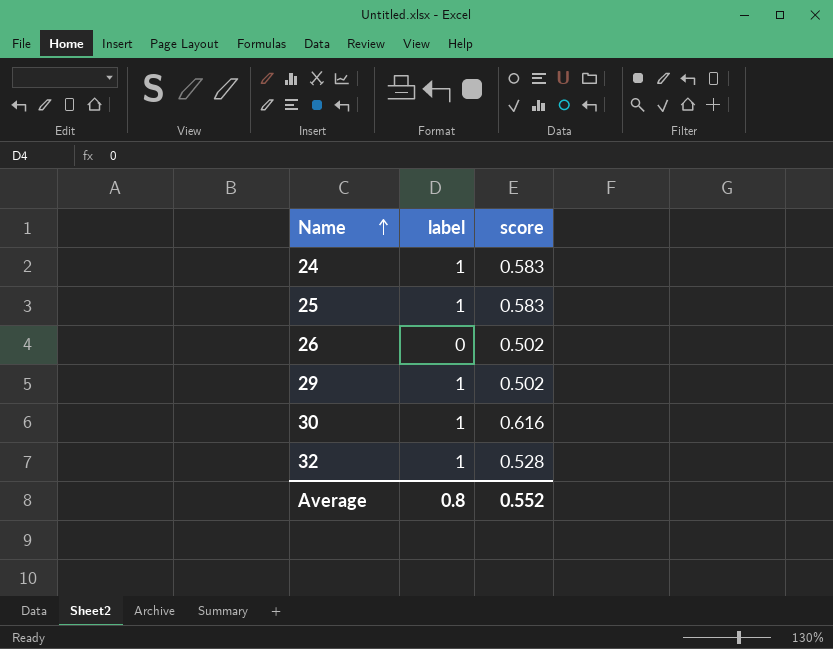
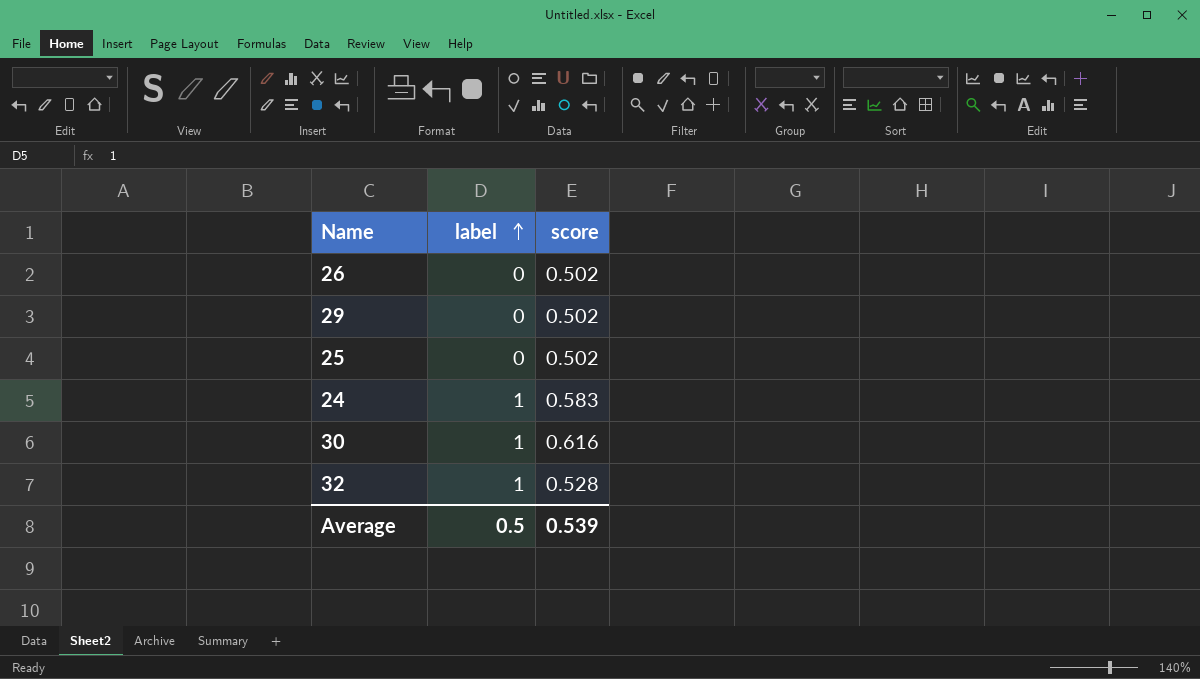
row order: Name ascending -> label ascending
29 | label: 1 -> 0
25 | label: 1 -> 0
25 | score: 0.583 -> 0.502
Average | label: 0.8 -> 0.5
Average | score: 0.552 -> 0.539

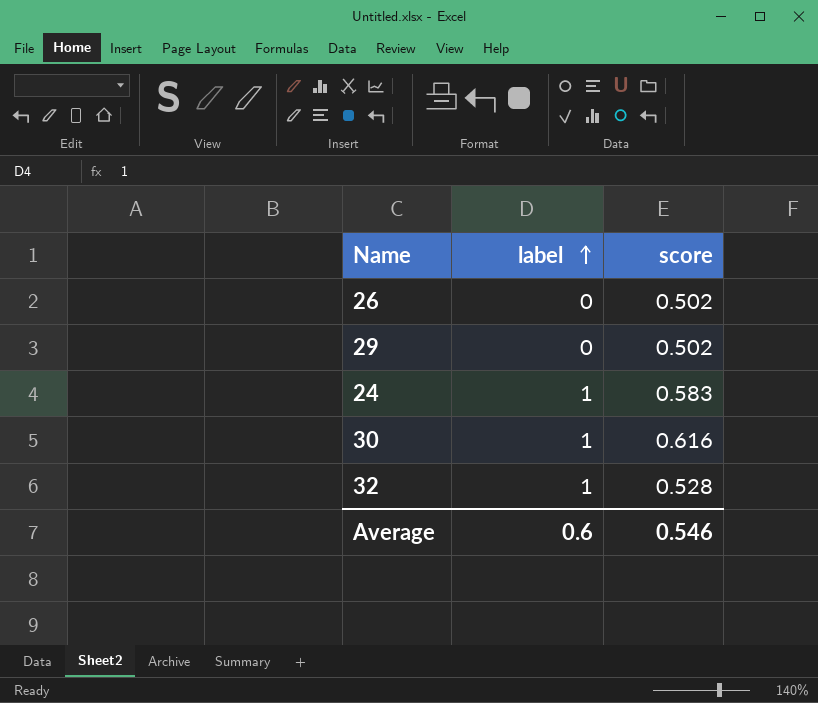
row 25: 0 | 0.502 -> none
Average | label: 0.5 -> 0.6
Average | score: 0.539 -> 0.546

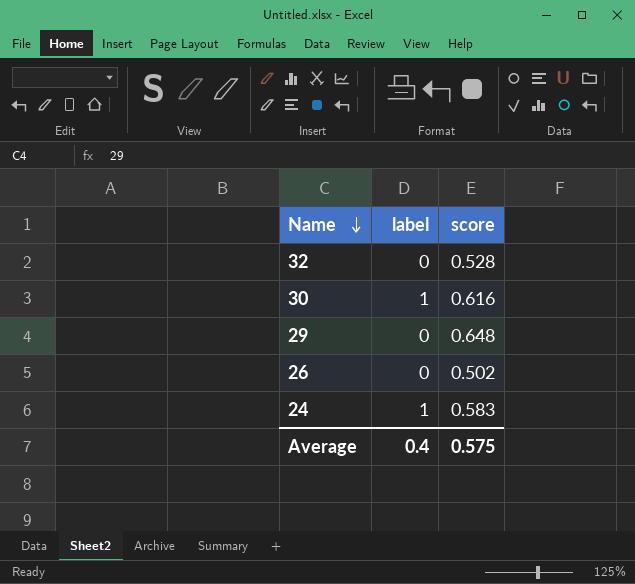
row order: label ascending -> Name descending
32 | label: 1 -> 0
29 | score: 0.502 -> 0.648
Average | label: 0.6 -> 0.4
Average | score: 0.546 -> 0.575

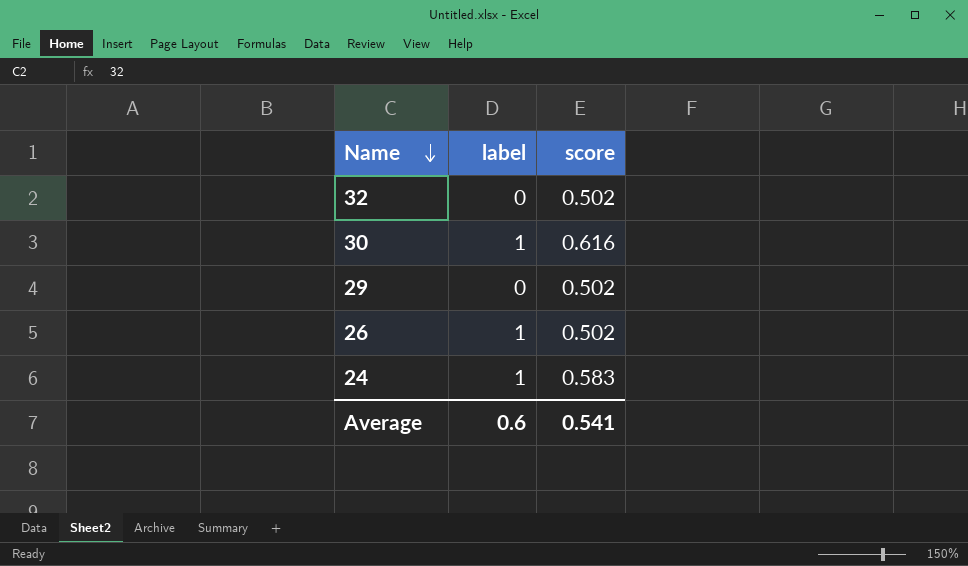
32 | score: 0.528 -> 0.502
29 | score: 0.648 -> 0.502
26 | label: 0 -> 1
Average | label: 0.4 -> 0.6
Average | score: 0.575 -> 0.541

